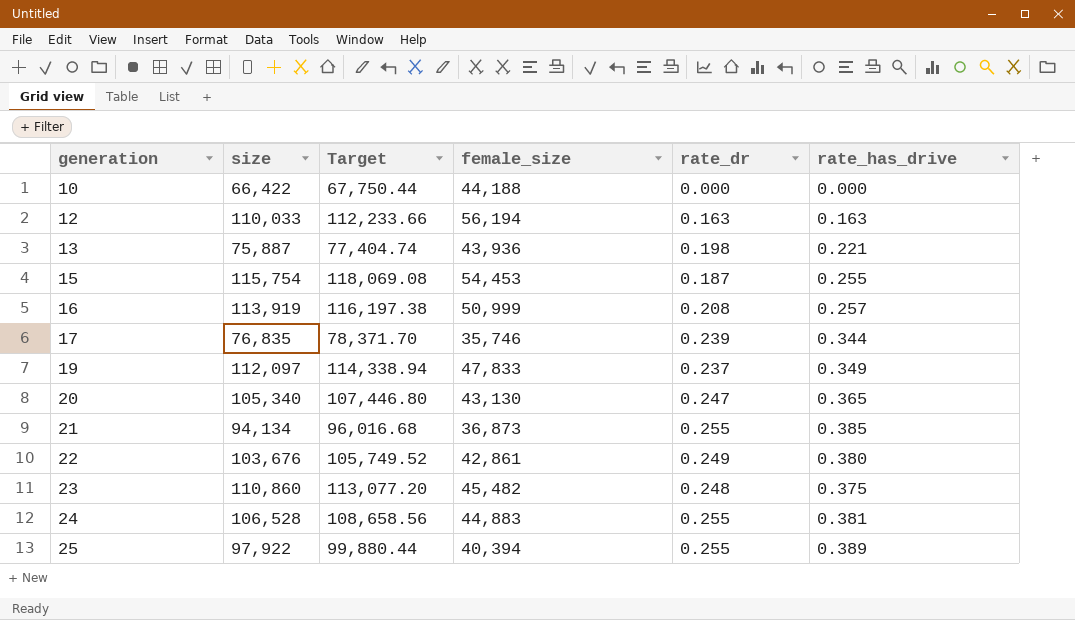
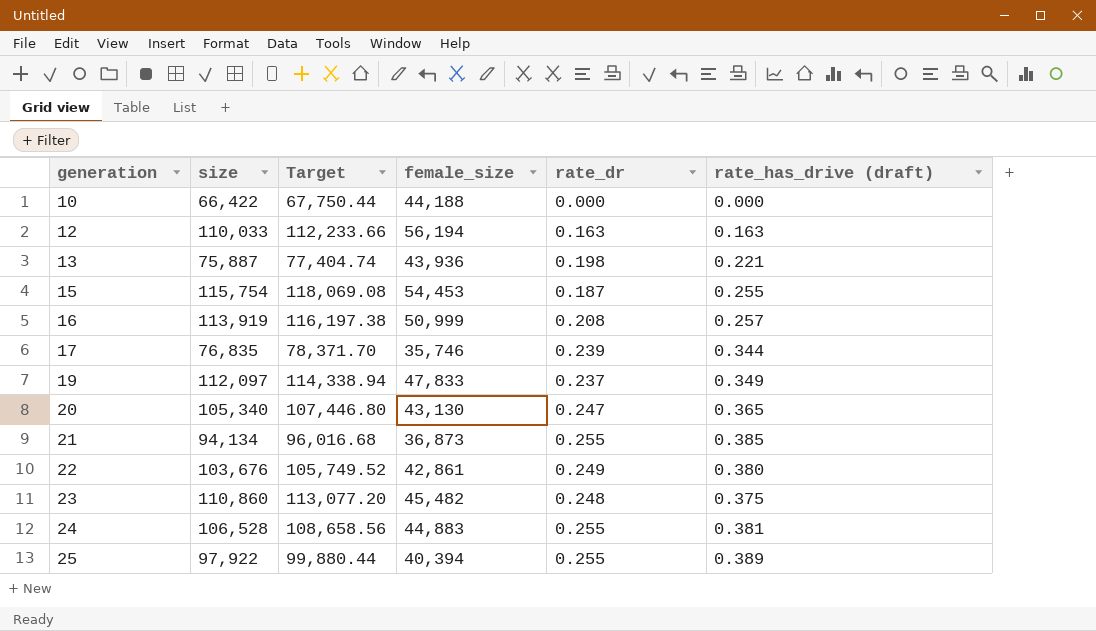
column name: rate_has_drive -> rate_has_drive (draft)

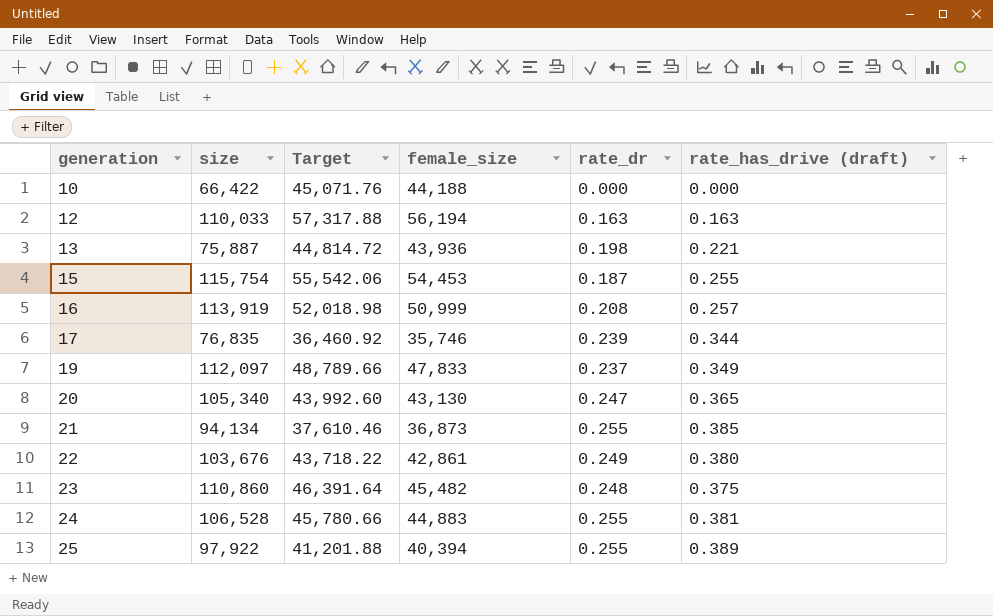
column Target | formula: [size] * 1.02 -> [female_size] * 1.02

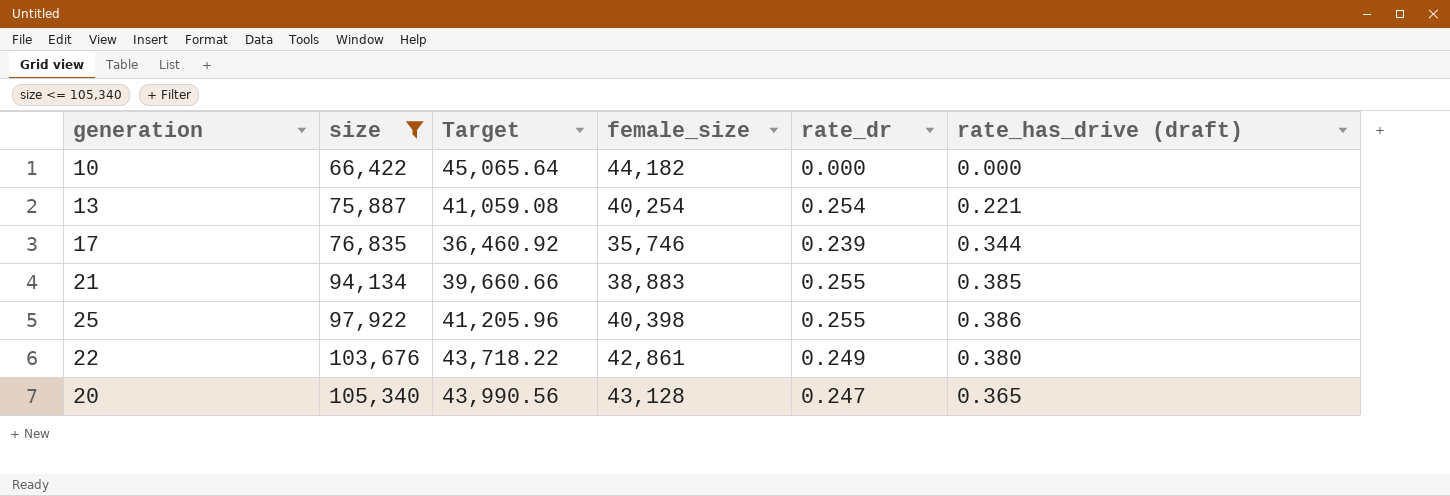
filter: none -> size <= 105,340
row order: generation ascending -> size ascending
10 | Target: 45,071.76 -> 45,065.64
10 | female_size: 44,188 -> 44,182
13 | Target: 44,814.72 -> 41,059.08
13 | female_size: 43,936 -> 40,254
13 | rate_dr: 0.198 -> 0.254
21 | Target: 37,610.46 -> 39,660.66
21 | female_size: 36,873 -> 38,883
25 | Target: 41,201.88 -> 41,205.96
25 | female_size: 40,394 -> 40,398
25 | rate_has_drive (draft): 0.389 -> 0.386
20 | Target: 43,992.60 -> 43,990.56
20 | female_size: 43,130 -> 43,128

